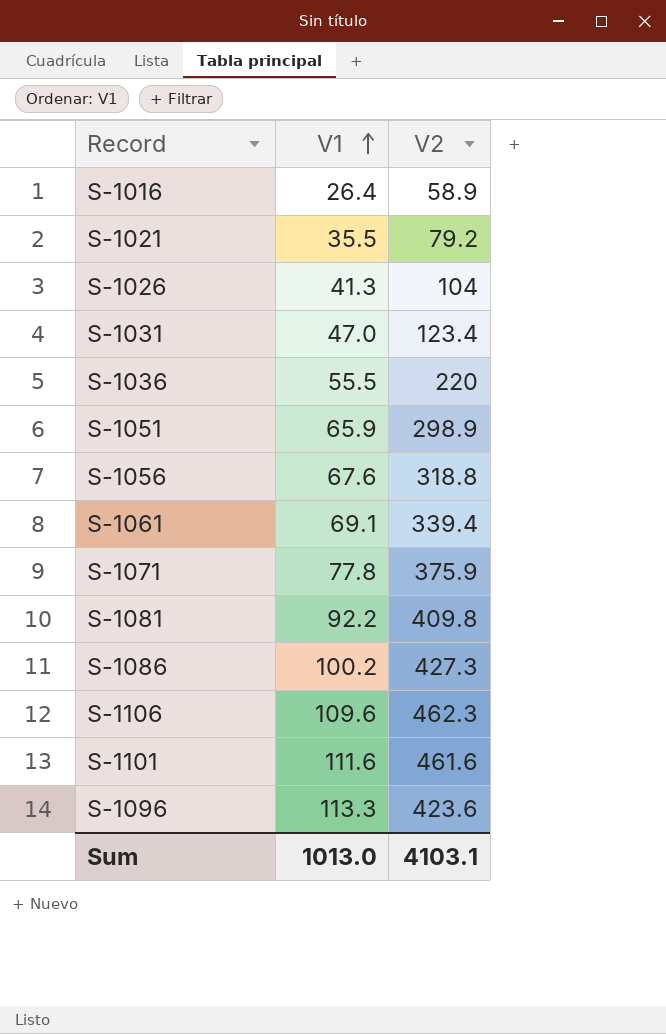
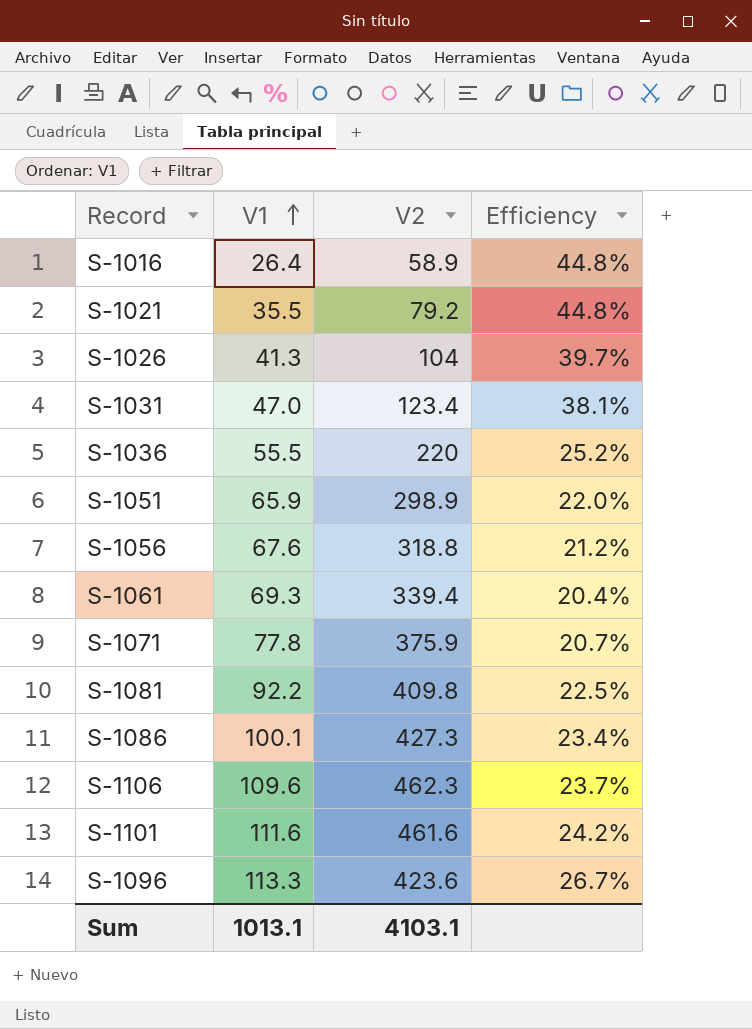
column Efficiency | formula: none -> [V1] / [V2]
S-1061 | V1: 69.1 -> 69.3
S-1086 | V1: 100.2 -> 100.1
Sum | V1: 1013.0 -> 1013.1

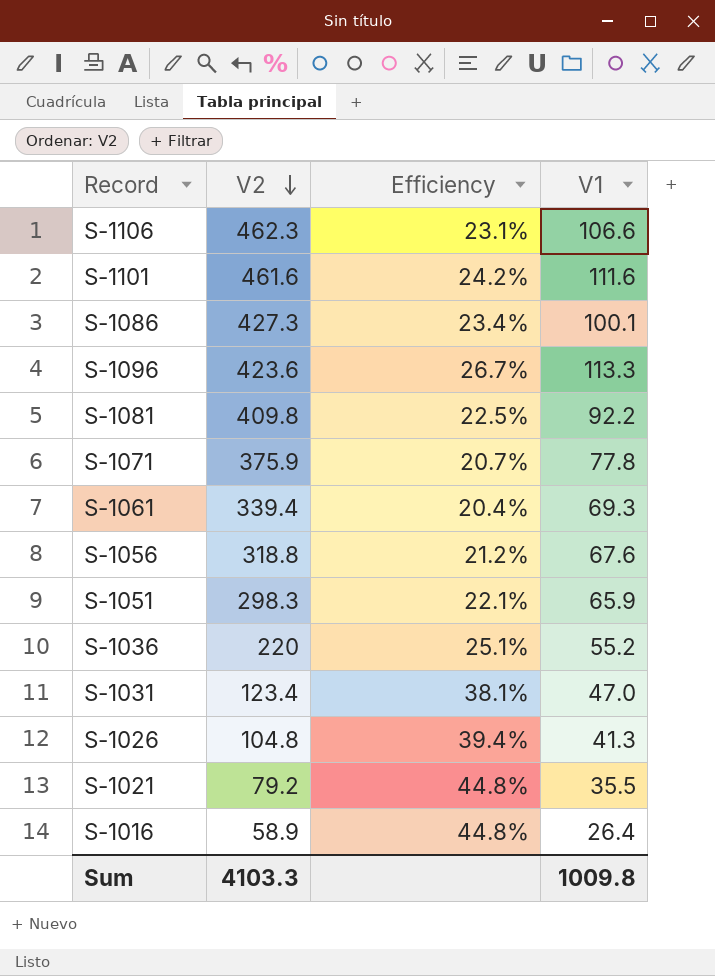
row order: V1 ascending -> V2 descending
column V1 | position: 2 -> 4
S-1106 | Efficiency: 23.7% -> 23.1%
S-1106 | V1: 109.6 -> 106.6
S-1051 | V2: 298.9 -> 298.3
S-1051 | Efficiency: 22.0% -> 22.1%
S-1036 | Efficiency: 25.2% -> 25.1%
S-1036 | V1: 55.5 -> 55.2
S-1026 | V2: 104 -> 104.8
S-1026 | Efficiency: 39.7% -> 39.4%
Sum | V2: 4103.1 -> 4103.3
Sum | V1: 1013.1 -> 1009.8

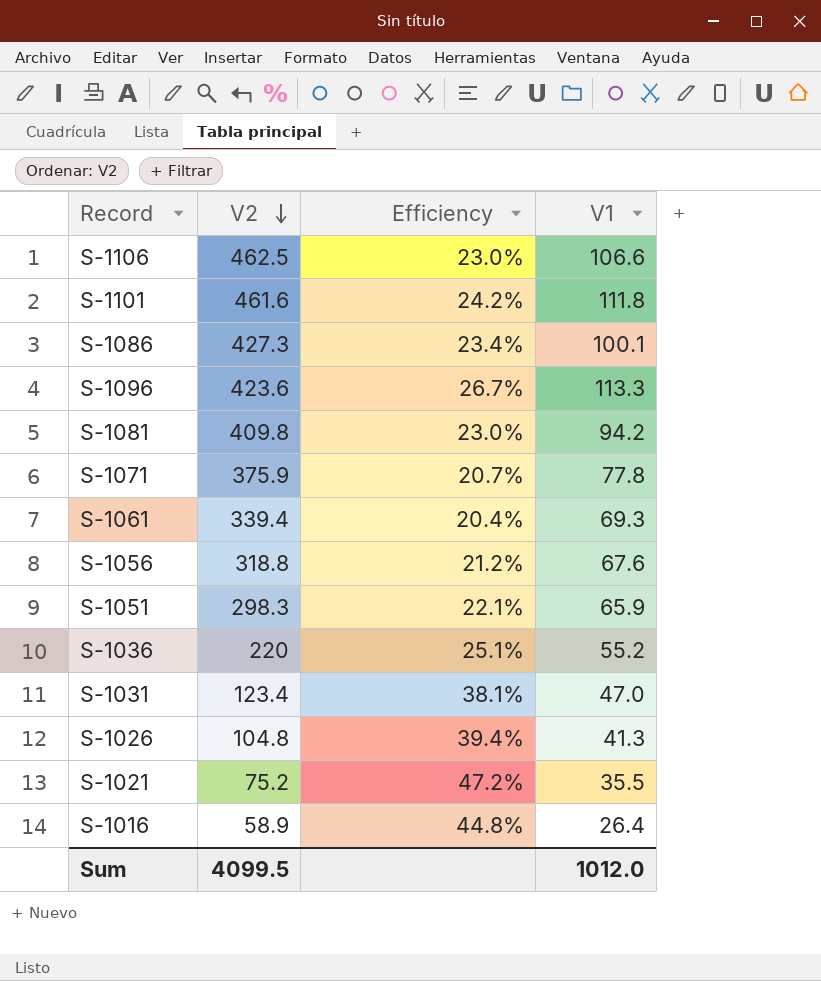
S-1106 | V2: 462.3 -> 462.5
S-1106 | Efficiency: 23.1% -> 23.0%
S-1101 | V1: 111.6 -> 111.8
S-1081 | Efficiency: 22.5% -> 23.0%
S-1081 | V1: 92.2 -> 94.2
S-1021 | V2: 79.2 -> 75.2
S-1021 | Efficiency: 44.8% -> 47.2%
Sum | V2: 4103.3 -> 4099.5
Sum | V1: 1009.8 -> 1012.0

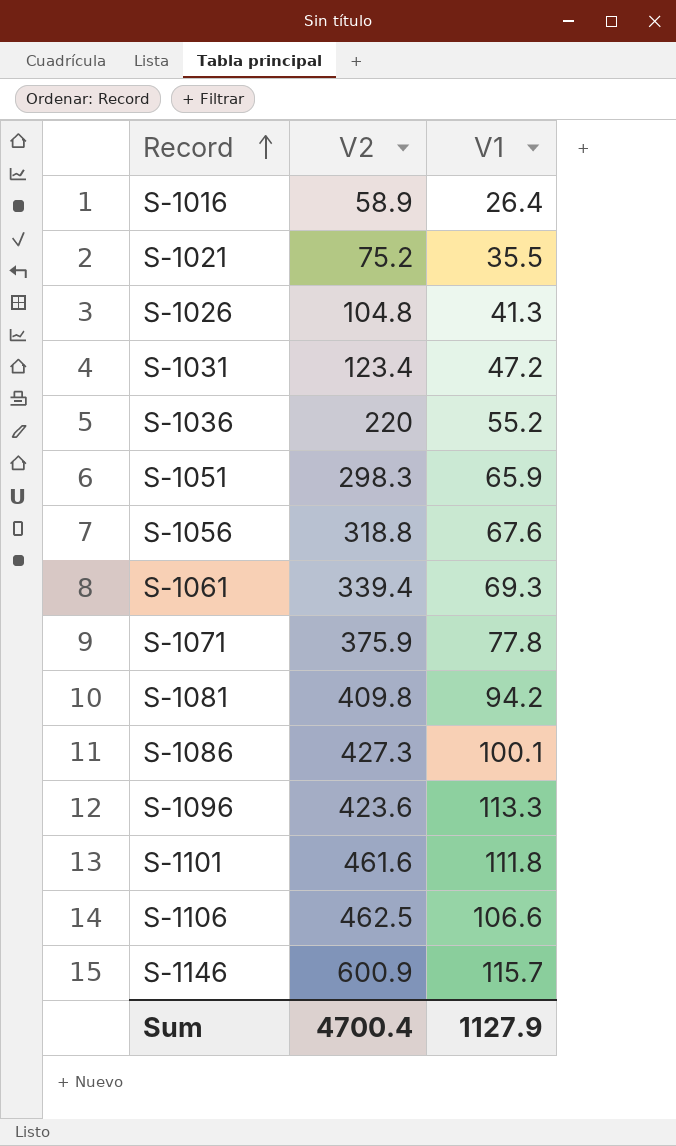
row order: V2 descending -> Record ascending
column Efficiency | formula: [V1] / [V2] -> none
S-1031 | V1: 47.0 -> 47.2
row S-1146: none -> 600.9 | 115.7
Sum | V2: 4099.5 -> 4700.4
Sum | V1: 1012.0 -> 1127.9

